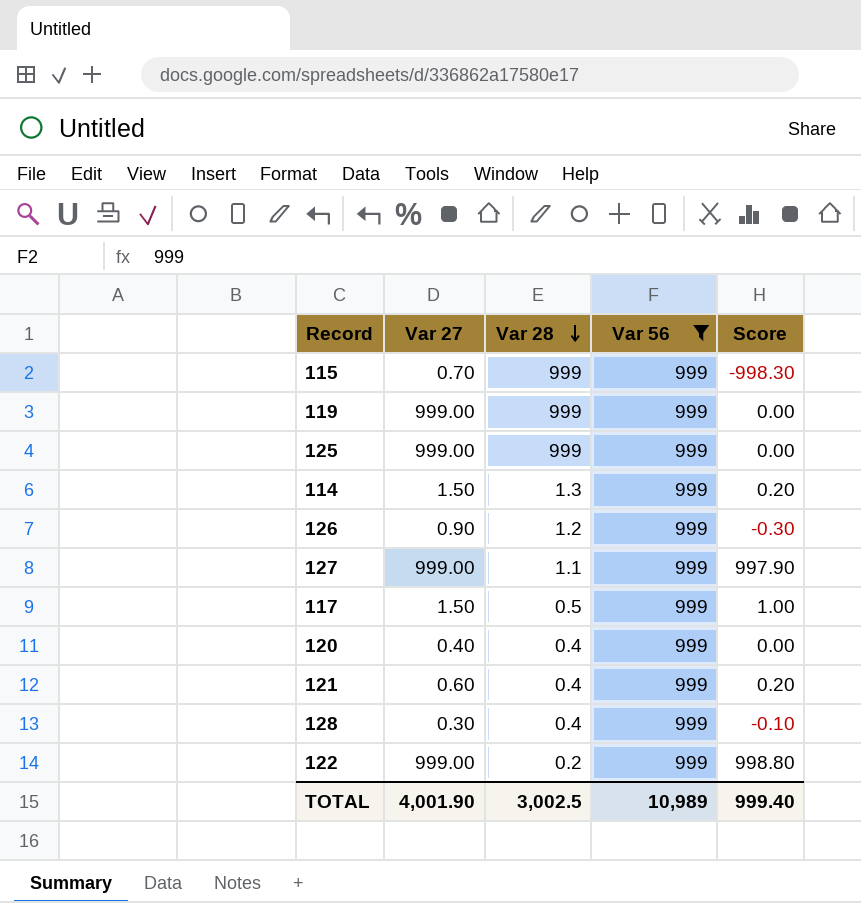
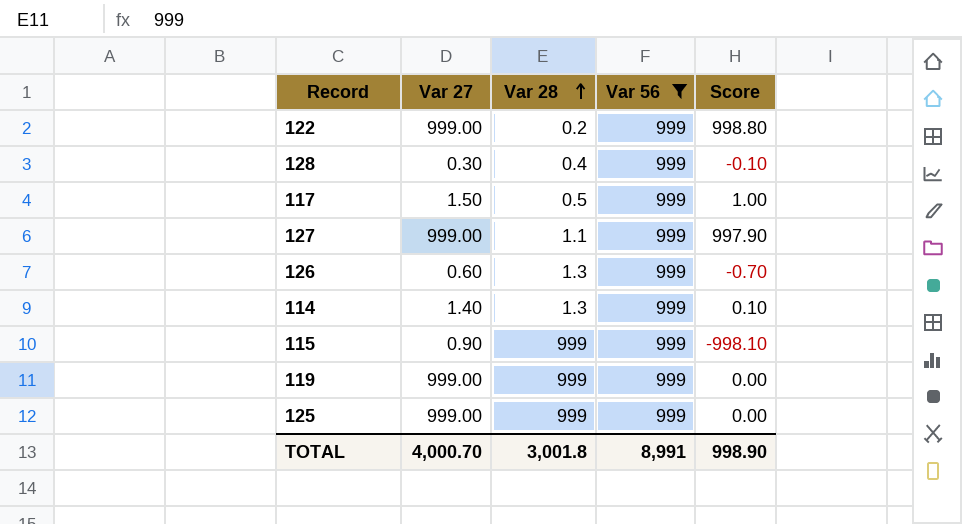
row order: Var 28 descending -> Var 28 ascending
row 120: 0.40 | 0.4 | 999 | 0.00 -> none
row 121: 0.60 | 0.4 | 999 | 0.20 -> none
126 | Var 27: 0.90 -> 0.60
126 | Var 28: 1.2 -> 1.3
126 | Score: -0.30 -> -0.70
114 | Var 27: 1.50 -> 1.40
114 | Score: 0.20 -> 0.10
115 | Var 27: 0.70 -> 0.90
115 | Score: -998.30 -> -998.10
TOTAL | Var 27: 4,001.90 -> 4,000.70
TOTAL | Var 28: 3,002.5 -> 3,001.8
TOTAL | Var 56: 10,989 -> 8,991
TOTAL | Score: 999.40 -> 998.90

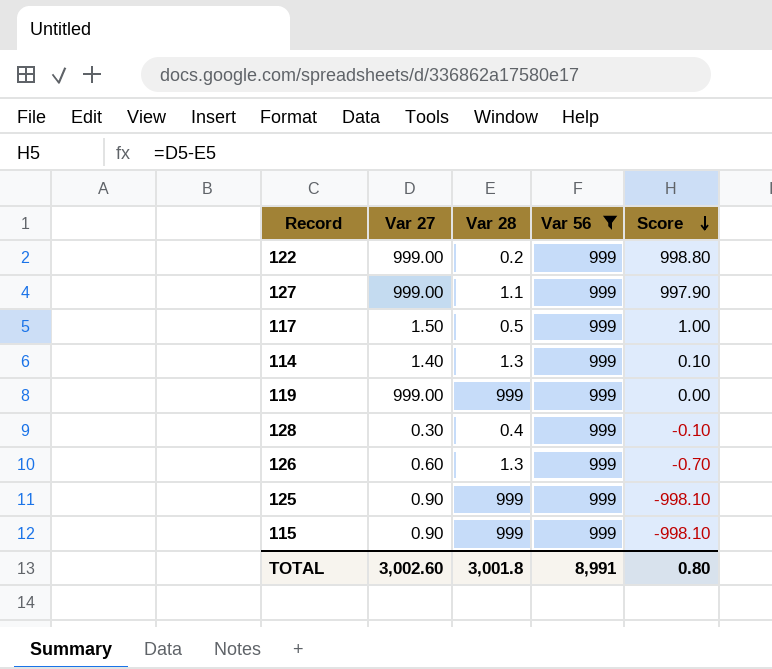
row order: Var 28 ascending -> Score descending
125 | Var 27: 999.00 -> 0.90
125 | Score: 0.00 -> -998.10
TOTAL | Var 27: 4,000.70 -> 3,002.60
TOTAL | Score: 998.90 -> 0.80

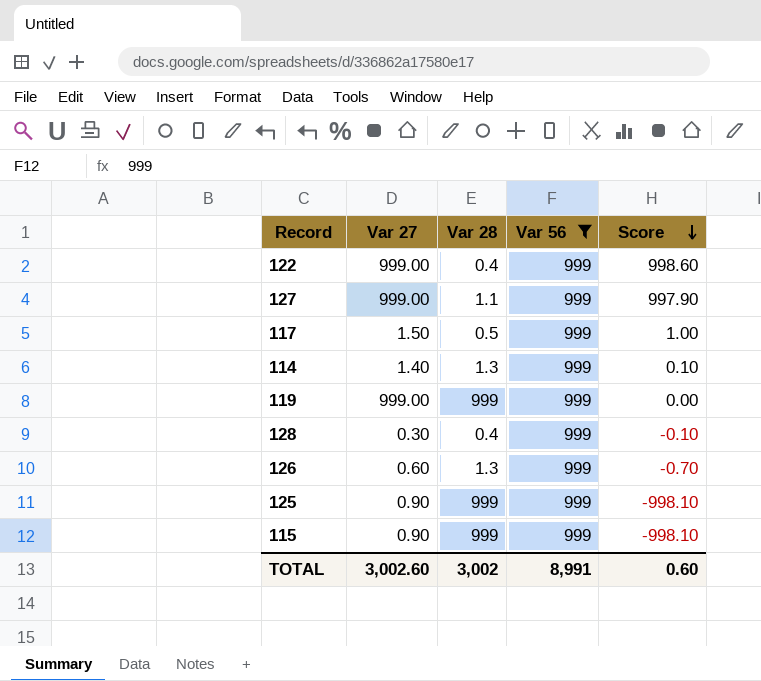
122 | Var 28: 0.2 -> 0.4
122 | Score: 998.80 -> 998.60
TOTAL | Var 28: 3,001.8 -> 3,002
TOTAL | Score: 0.80 -> 0.60

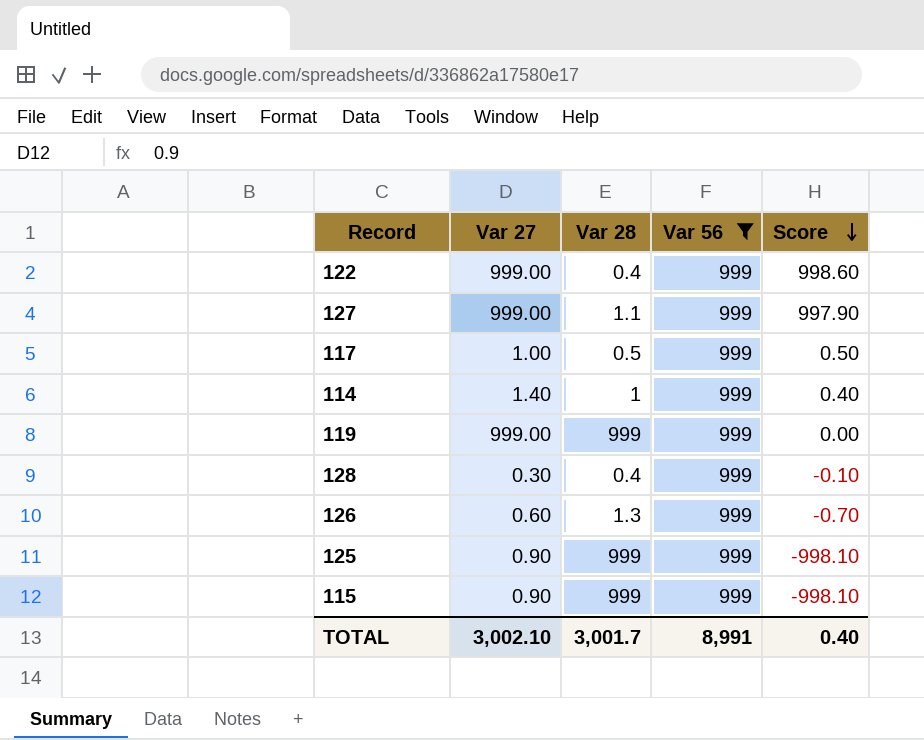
117 | Var 27: 1.50 -> 1.00
117 | Score: 1.00 -> 0.50
114 | Var 28: 1.3 -> 1
114 | Score: 0.10 -> 0.40
TOTAL | Var 27: 3,002.60 -> 3,002.10
TOTAL | Var 28: 3,002 -> 3,001.7
TOTAL | Score: 0.60 -> 0.40

